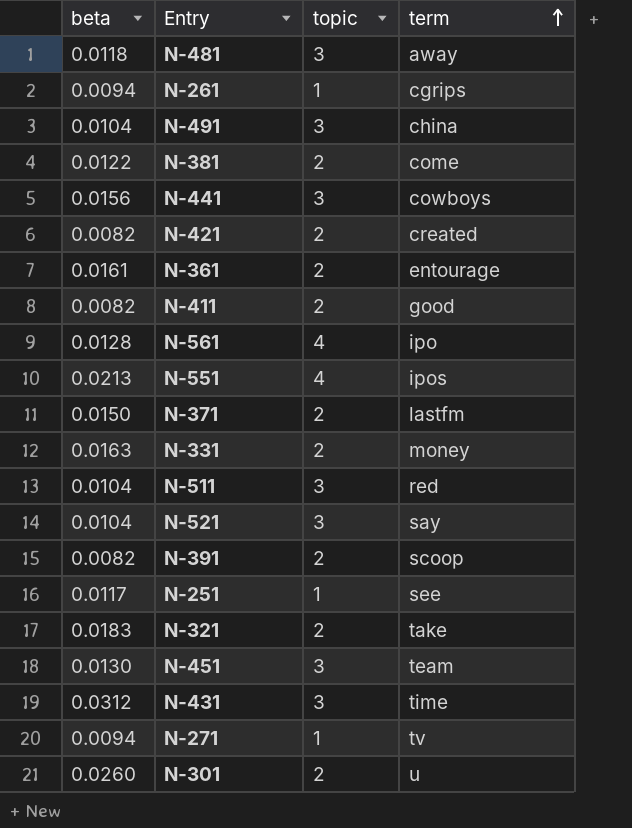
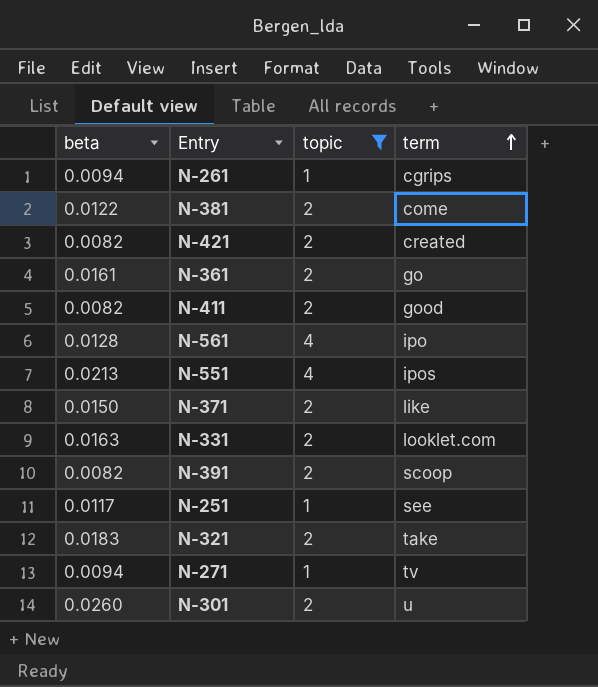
filter: none -> topic != 3
N-361 | term: entourage -> go
N-371 | term: lastfm -> like
N-331 | term: money -> looklet.com

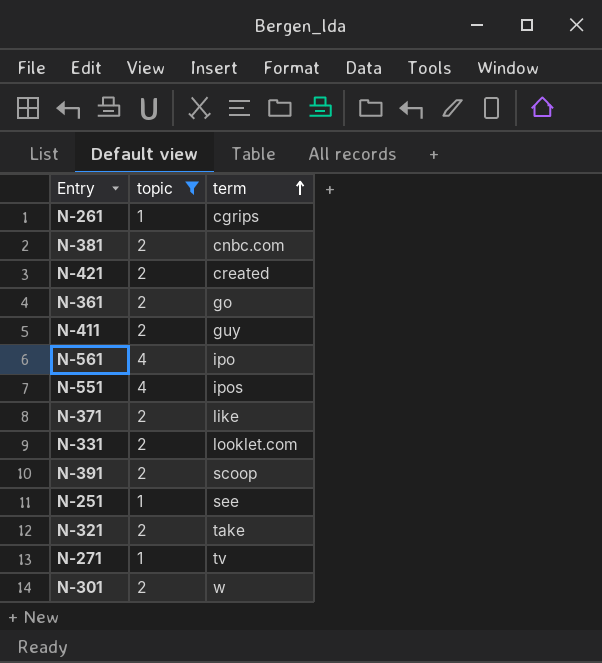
column beta | position: 1 -> none
N-381 | term: come -> cnbc.com
N-411 | term: good -> guy
N-301 | term: u -> w

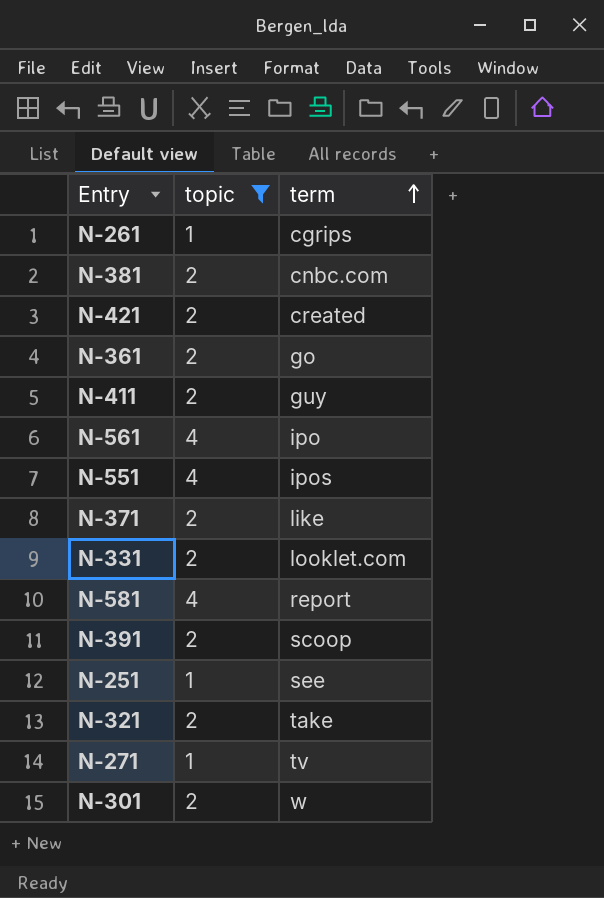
row N-581: none -> 4 | report

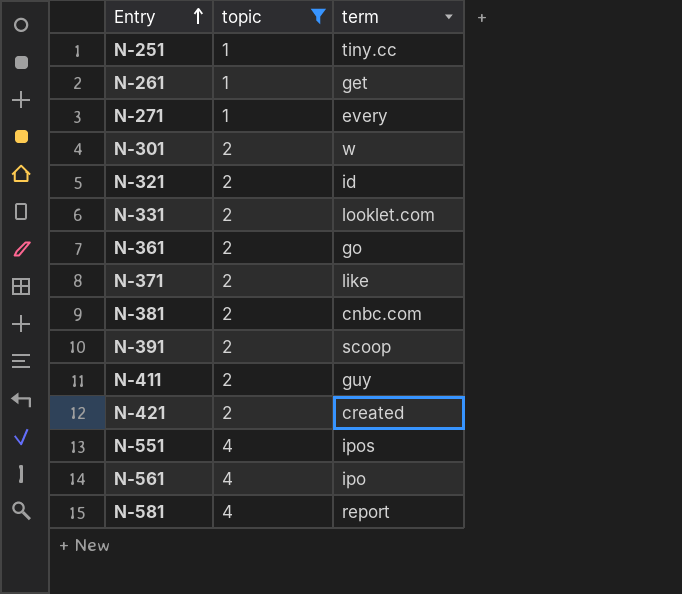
row order: term ascending -> Entry ascending
N-251 | term: see -> tiny.cc
N-261 | term: cgrips -> get
N-271 | term: tv -> every
N-321 | term: take -> id

